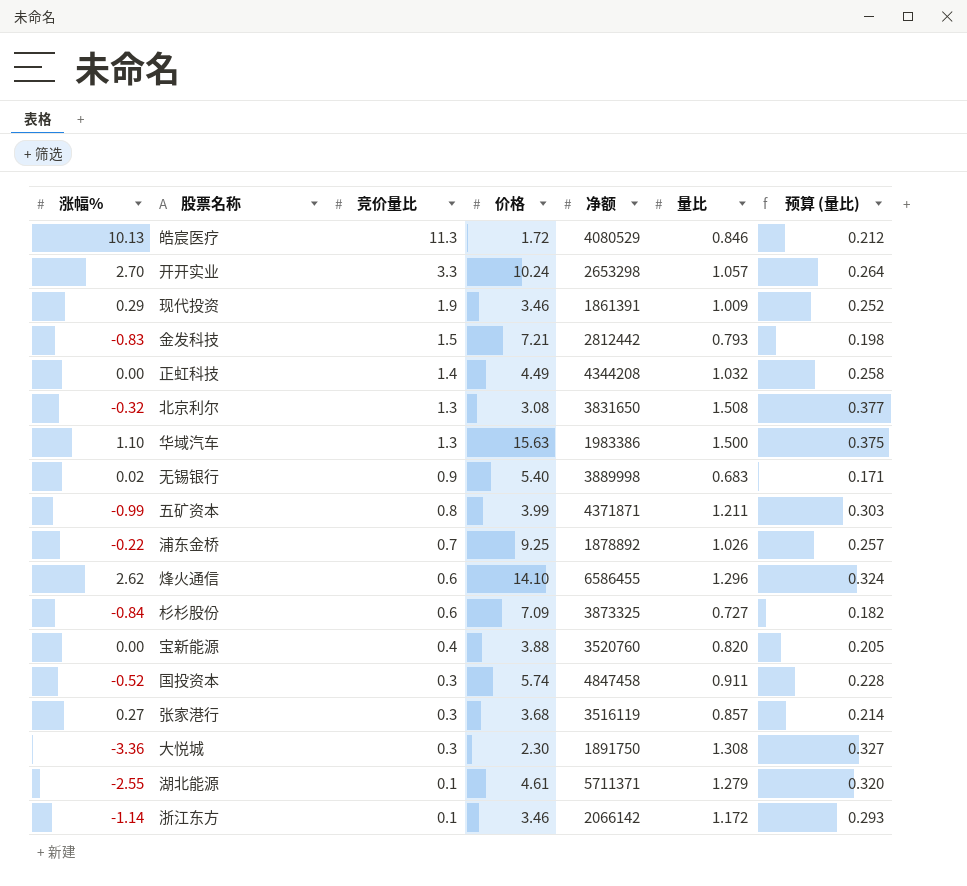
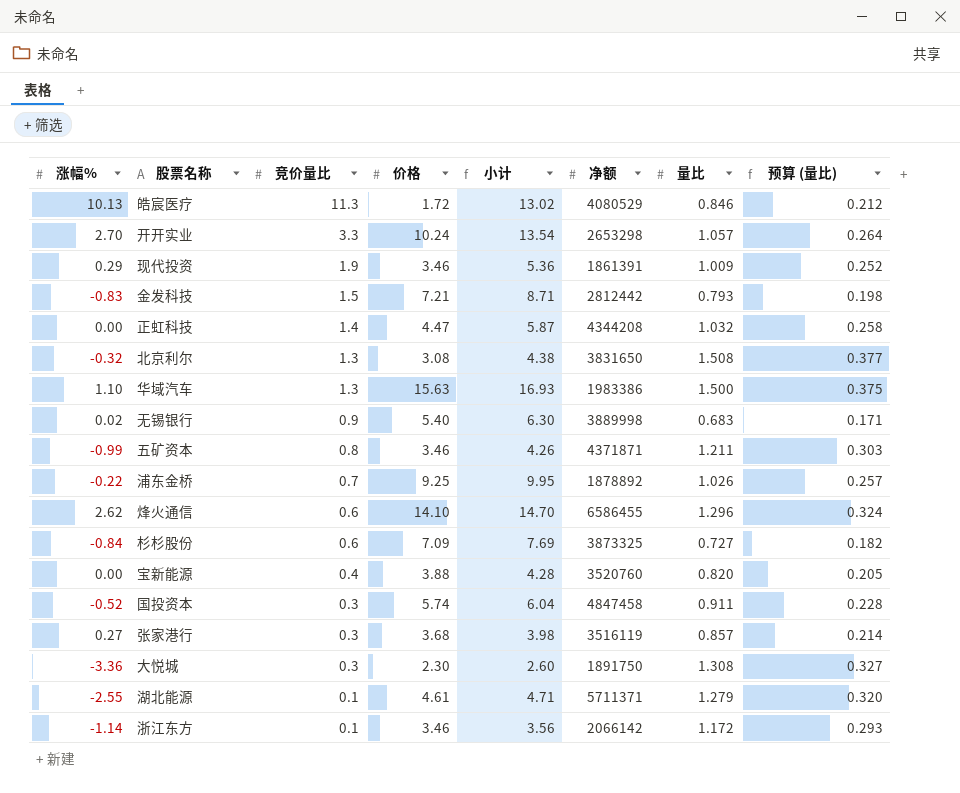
column 小计 | formula: none -> [竞价量比] + [价格]
正虹科技 | 价格: 4.49 -> 4.47
五矿资本 | 价格: 3.99 -> 3.46

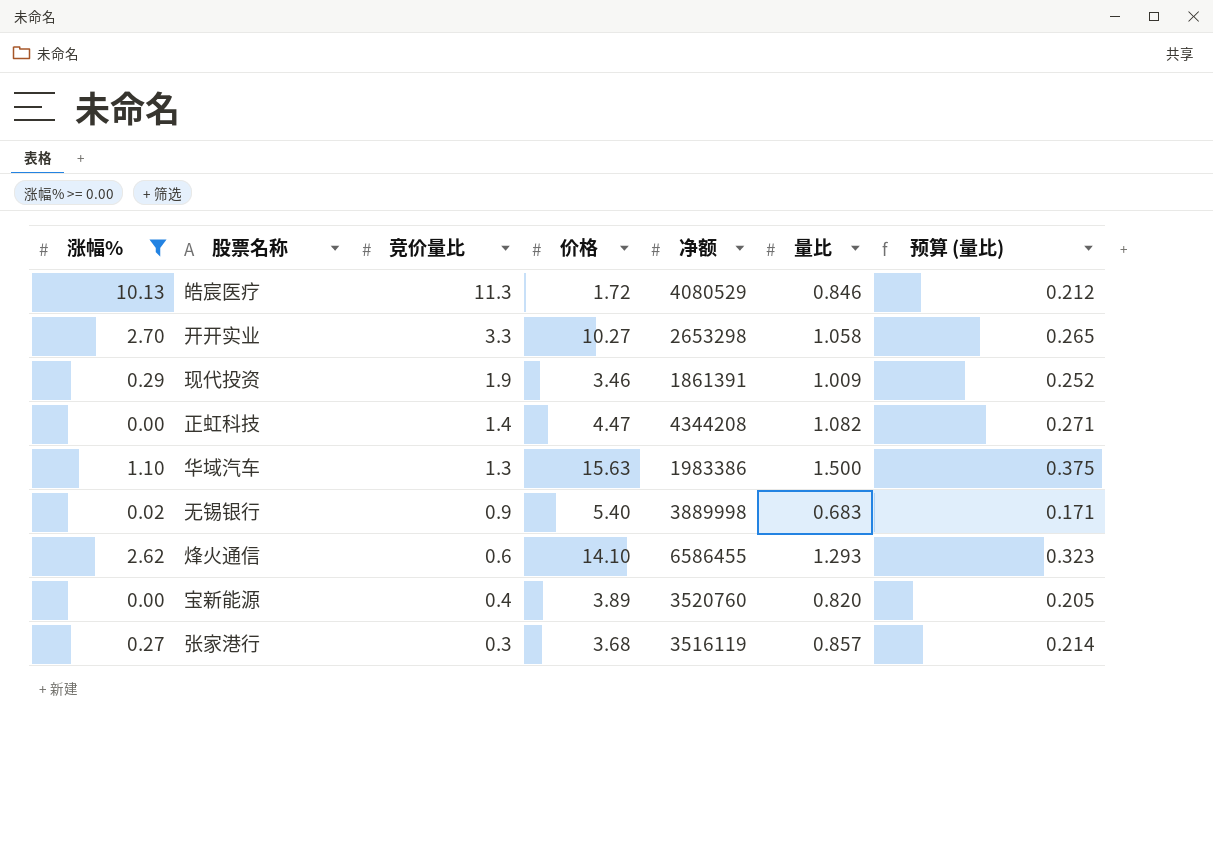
filter: none -> 涨幅% >= 0.00
column 小计 | formula: [竞价量比] + [价格] -> none
开开实业 | 价格: 10.24 -> 10.27
开开实业 | 量比: 1.057 -> 1.058
开开实业 | 预算 (量比): 0.264 -> 0.265
正虹科技 | 量比: 1.032 -> 1.082
正虹科技 | 预算 (量比): 0.258 -> 0.271
烽火通信 | 量比: 1.296 -> 1.293
烽火通信 | 预算 (量比): 0.324 -> 0.323
宝新能源 | 价格: 3.88 -> 3.89

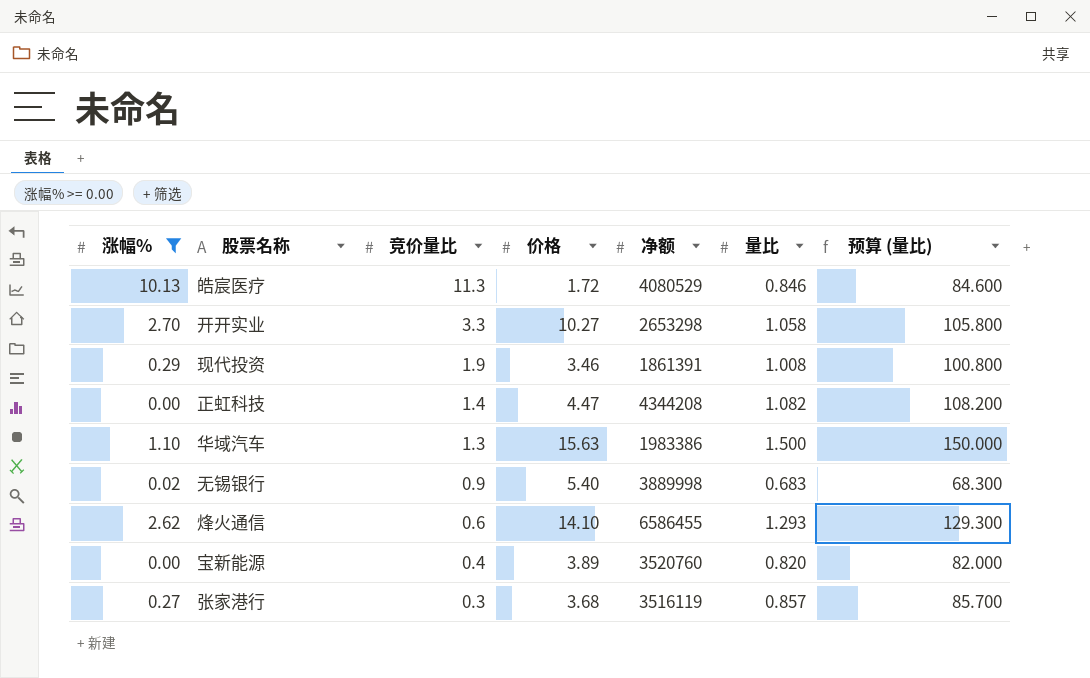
column 预算 (量比) | formula: [量比] * 0.25 -> [量比] * 100
现代投资 | 量比: 1.009 -> 1.008

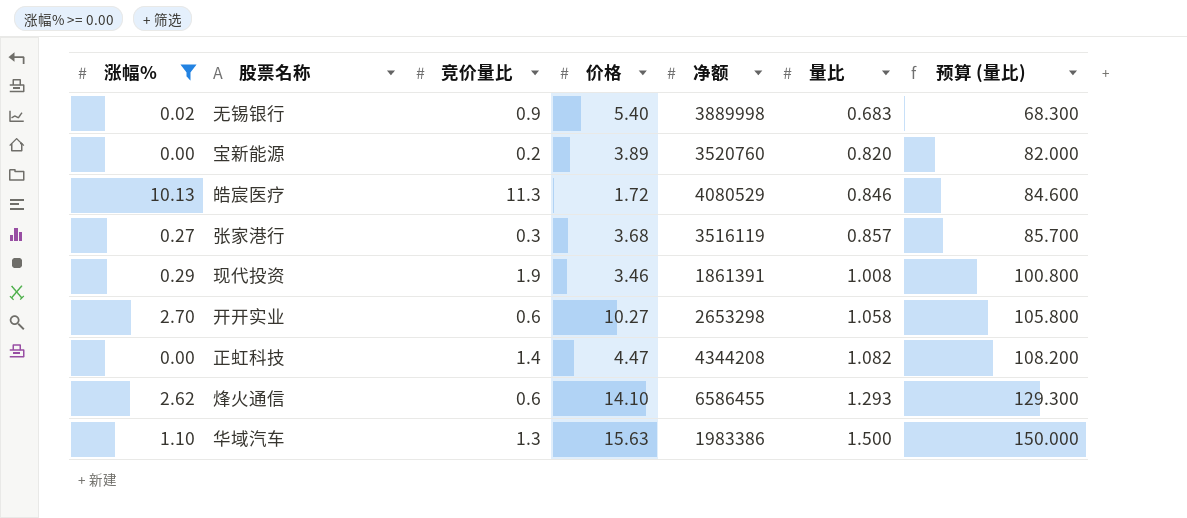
row order: 竞价量比 descending -> 量比 ascending
宝新能源 | 竞价量比: 0.4 -> 0.2
开开实业 | 竞价量比: 3.3 -> 0.6

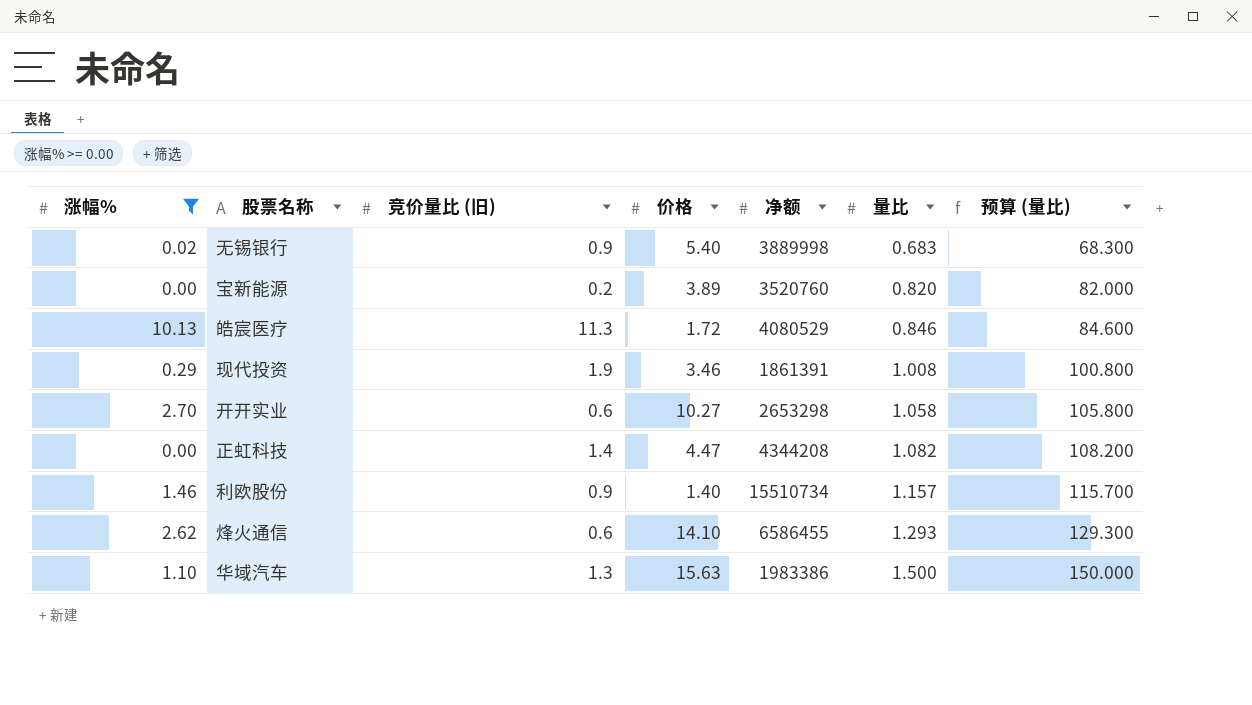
column name: 竞价量比 -> 竞价量比 (旧)
row 张家港行: 0.27 | 0.3 | 3.68 | 3516119 | 0.857 | 85.700 -> none
row 利欧股份: none -> 1.46 | 0.9 | 1.40 | 15510734 | 1.157 | 115.700

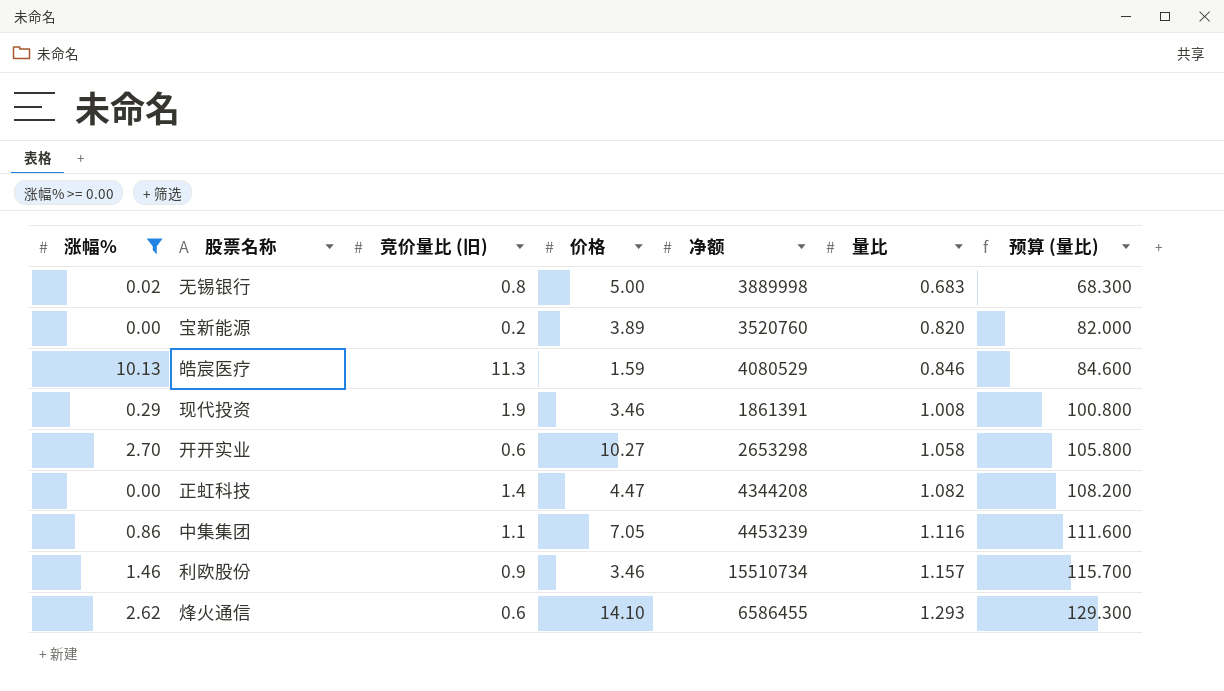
row 华域汽车: 1.10 | 1.3 | 15.63 | 1983386 | 1.500 | 150.000 -> none
无锡银行 | 竞价量比 (旧): 0.9 -> 0.8
无锡银行 | 价格: 5.40 -> 5.00
皓宸医疗 | 价格: 1.72 -> 1.59
row 中集集团: none -> 0.86 | 1.1 | 7.05 | 4453239 | 1.116 | 111.600
利欧股份 | 价格: 1.40 -> 3.46

